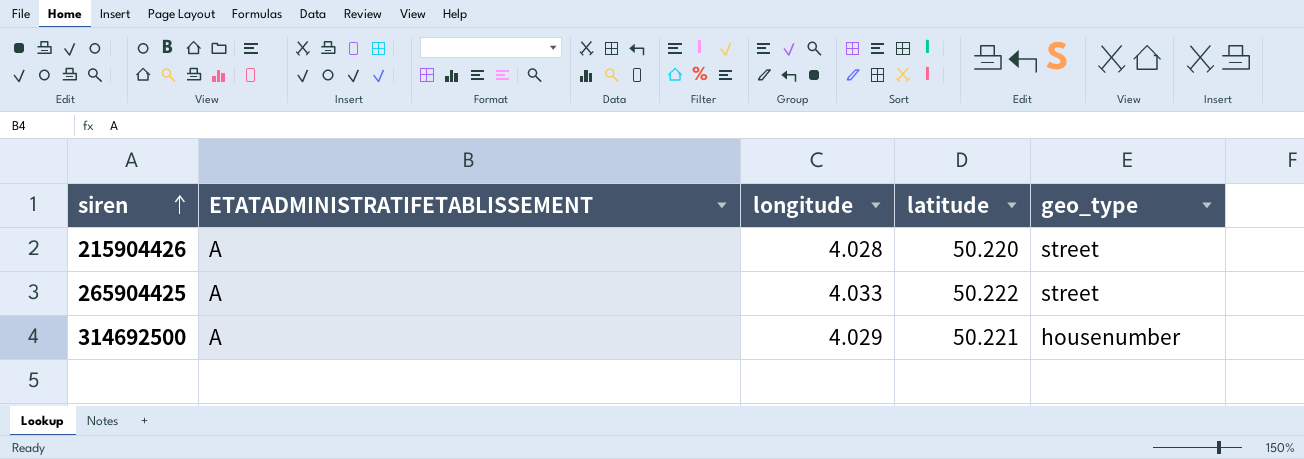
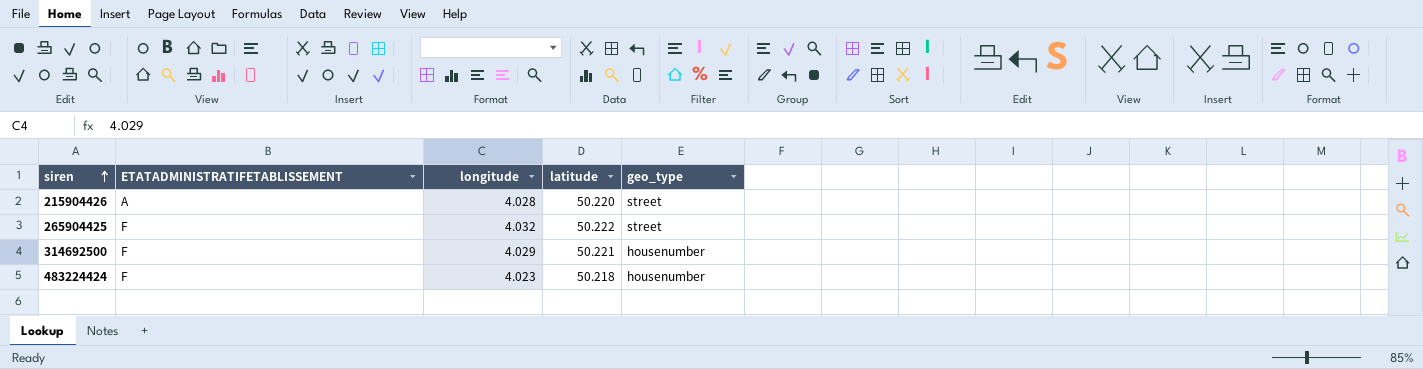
265904425 | ETATADMINISTRATIFETABLISSEMENT: A -> F
265904425 | longitude: 4.033 -> 4.032
314692500 | ETATADMINISTRATIFETABLISSEMENT: A -> F
row 483224424: none -> F | 4.023 | 50.218 | housenumber

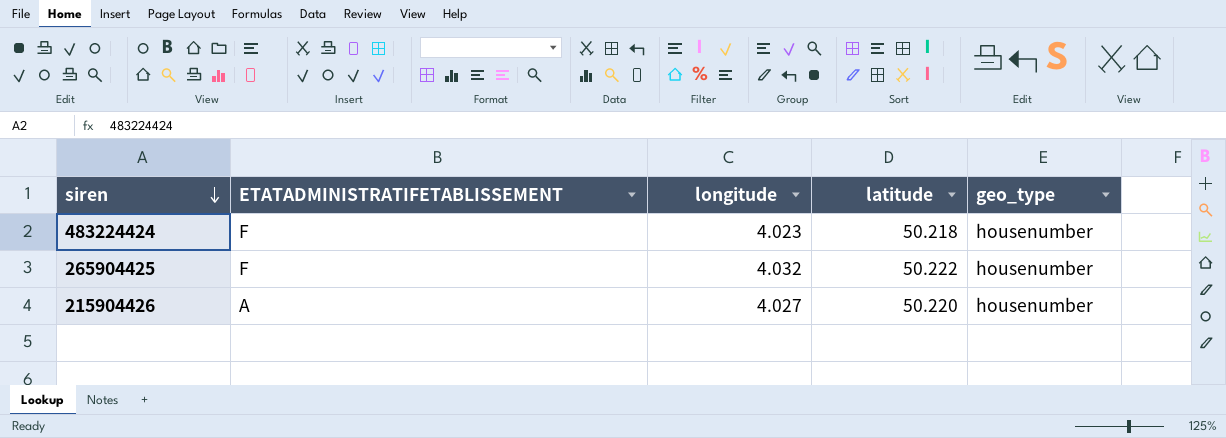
row order: siren ascending -> siren descending
row 314692500: F | 4.029 | 50.221 | housenumber -> none
265904425 | geo_type: street -> housenumber
215904426 | longitude: 4.028 -> 4.027
215904426 | geo_type: street -> housenumber

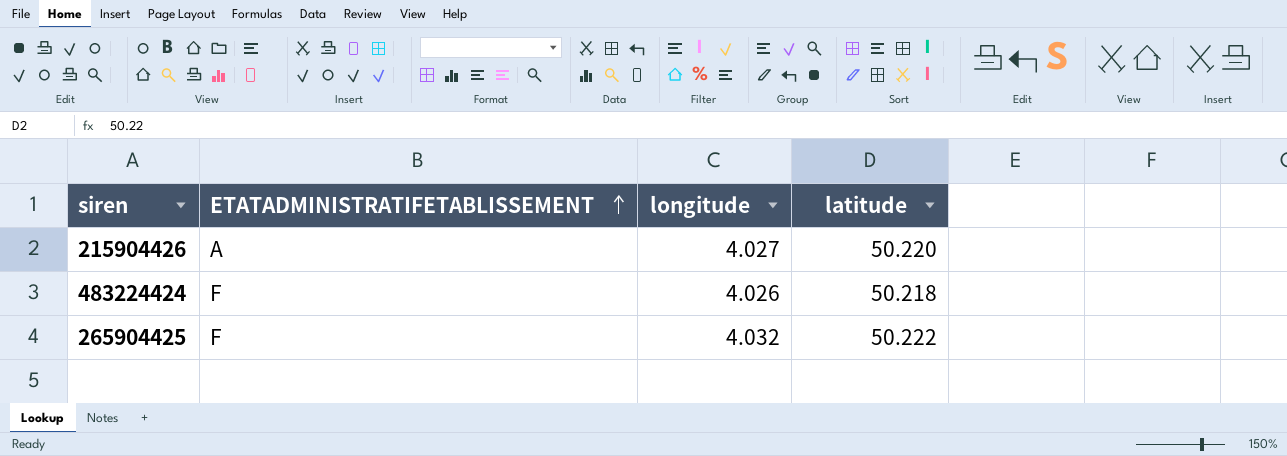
row order: siren descending -> ETATADMINISTRATIFETABLISSEMENT ascending
column geo_type | position: 5 -> none
483224424 | longitude: 4.023 -> 4.026

